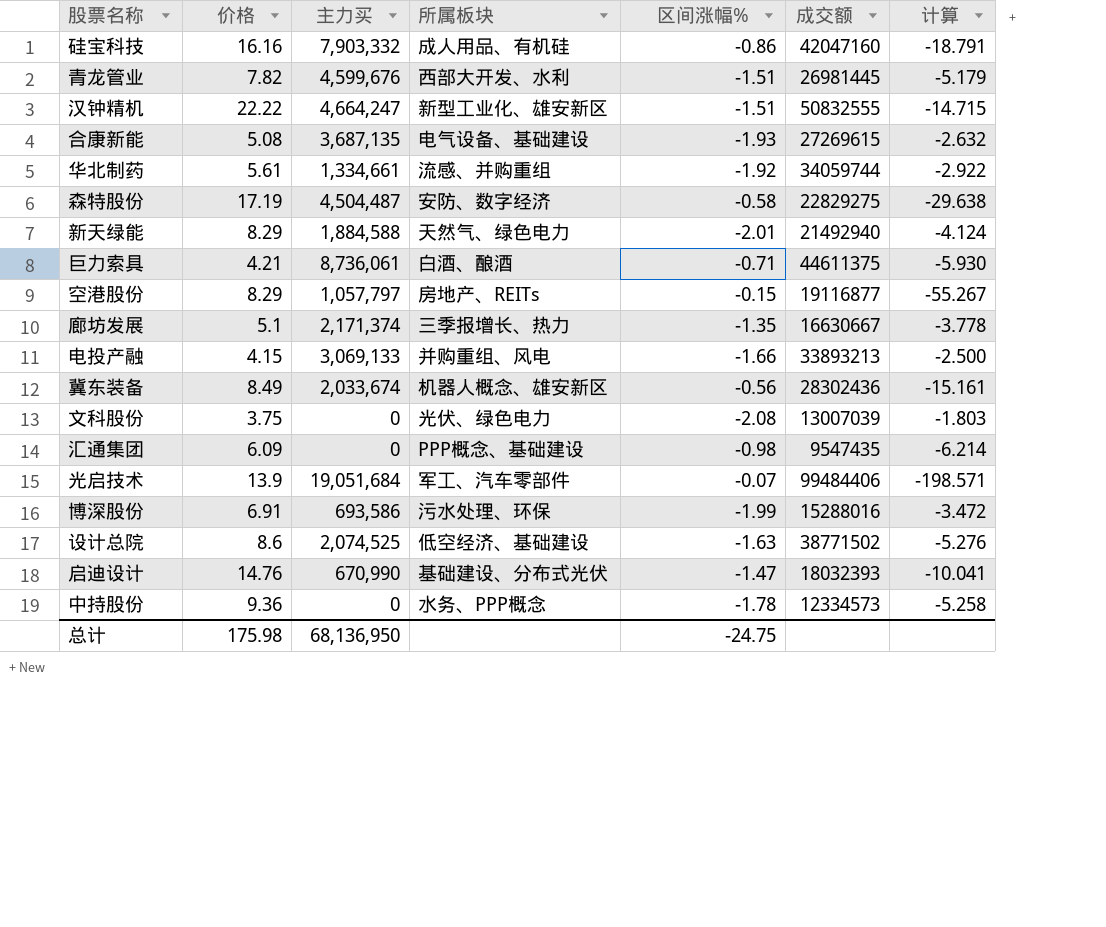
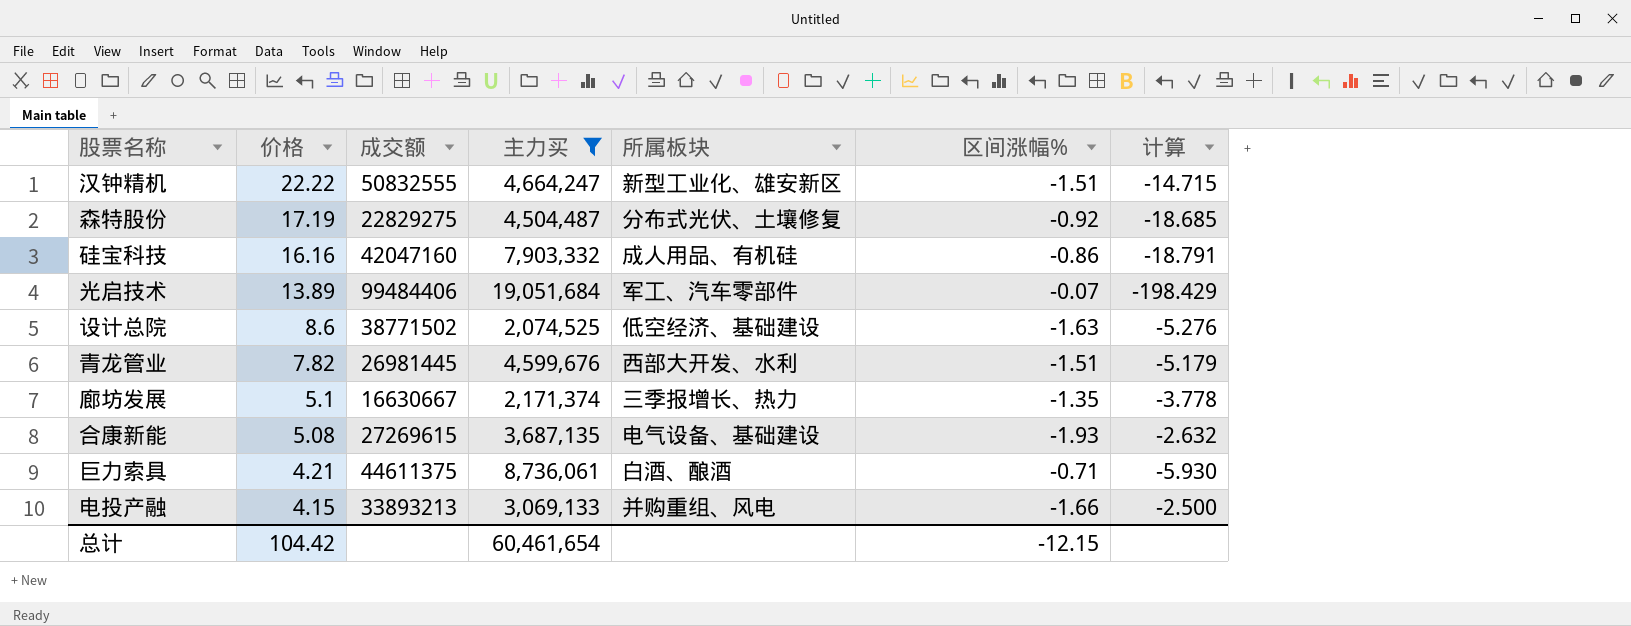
filter: none -> 主力买 >= 2,074,525
row order: none -> 价格 descending
column 成交额 | position: 6 -> 3
森特股份 | 所属板块: 安防、数字经济 -> 分布式光伏、土壤修复
森特股份 | 区间涨幅%: -0.58 -> -0.92
森特股份 | 计算: -29.638 -> -18.685
光启技术 | 价格: 13.9 -> 13.89
光启技术 | 计算: -198.571 -> -198.429
总计 | 价格: 175.98 -> 104.42
总计 | 主力买: 68,136,950 -> 60,461,654
总计 | 区间涨幅%: -24.75 -> -12.15

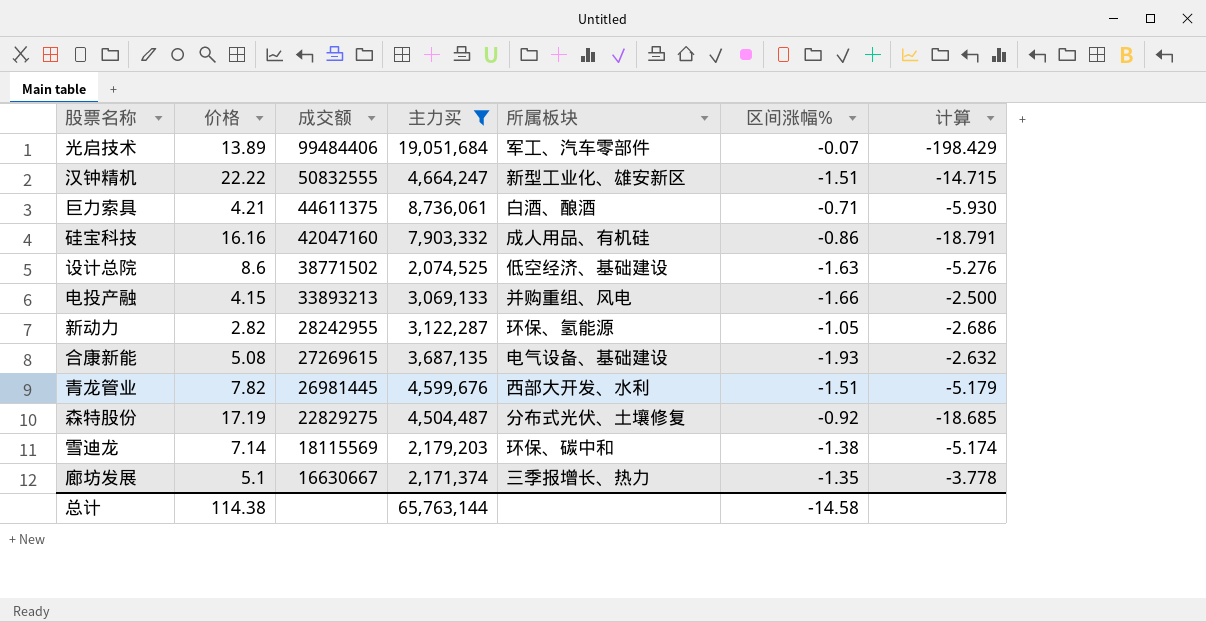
row order: 价格 descending -> 成交额 descending
row 新动力: none -> 2.82 | 28242955 | 3,122,287 | 环保、氢能源 | -1.05 | -2.686
row 雪迪龙: none -> 7.14 | 18115569 | 2,179,203 | 环保、碳中和 | -1.38 | -5.174
总计 | 价格: 104.42 -> 114.38
总计 | 主力买: 60,461,654 -> 65,763,144
总计 | 区间涨幅%: -12.15 -> -14.58

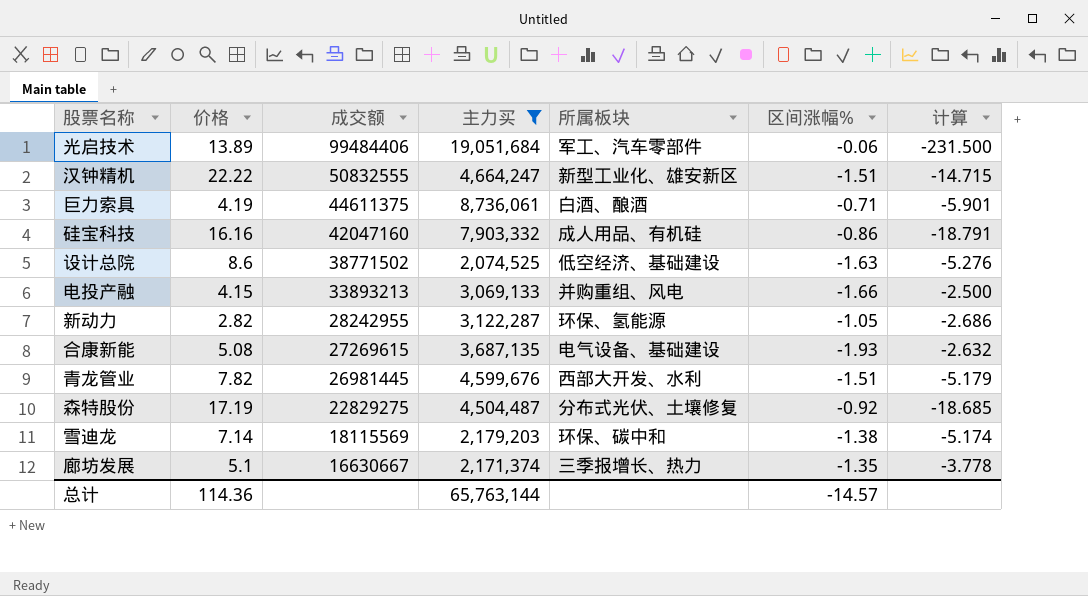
光启技术 | 区间涨幅%: -0.07 -> -0.06
光启技术 | 计算: -198.429 -> -231.500
巨力索具 | 价格: 4.21 -> 4.19
巨力索具 | 计算: -5.930 -> -5.901
总计 | 价格: 114.38 -> 114.36
总计 | 区间涨幅%: -14.58 -> -14.57

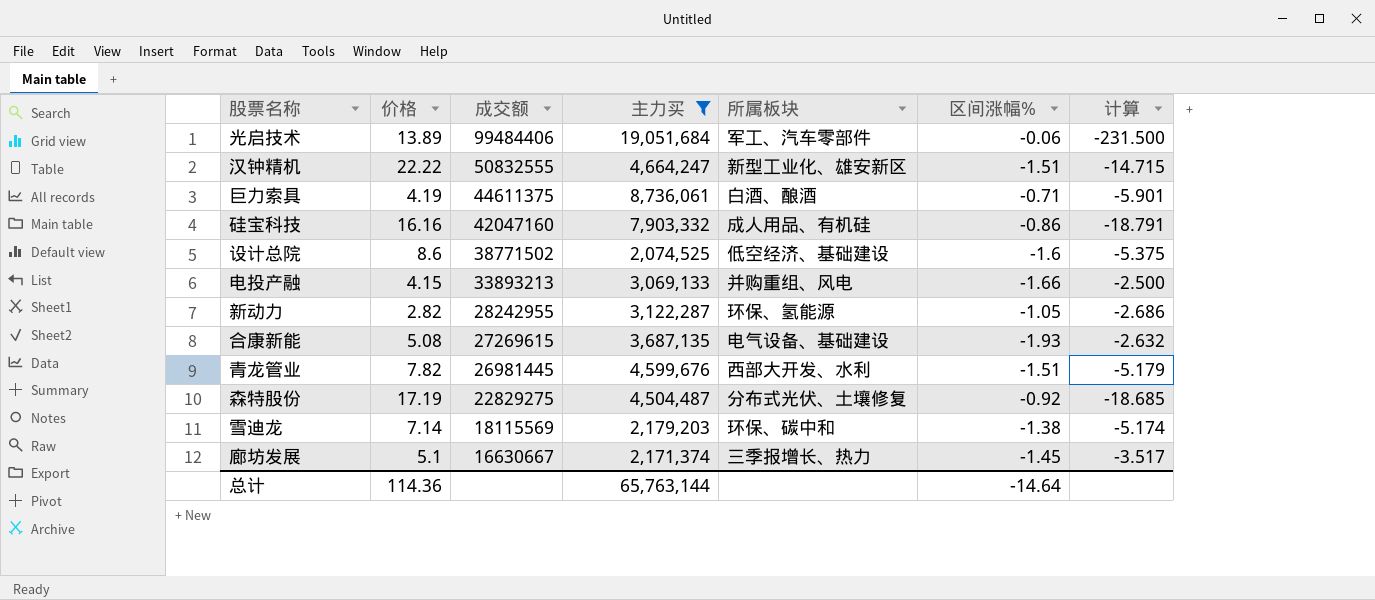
设计总院 | 区间涨幅%: -1.63 -> -1.6
设计总院 | 计算: -5.276 -> -5.375
廊坊发展 | 区间涨幅%: -1.35 -> -1.45
廊坊发展 | 计算: -3.778 -> -3.517
总计 | 区间涨幅%: -14.57 -> -14.64

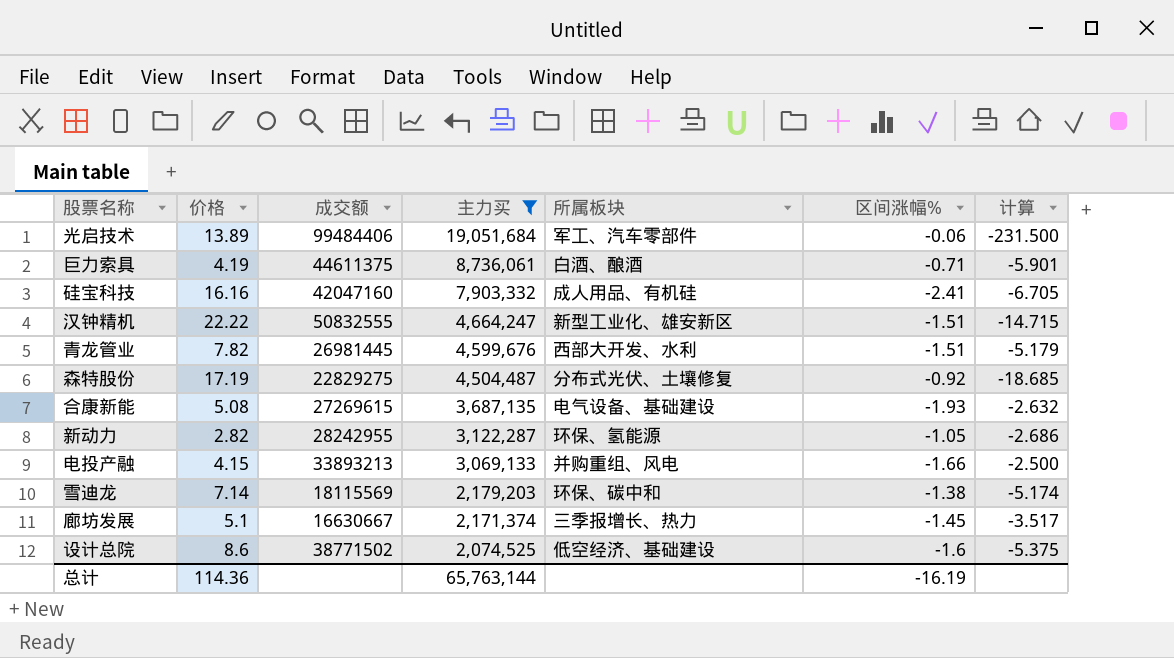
row order: 成交额 descending -> 主力买 descending
硅宝科技 | 区间涨幅%: -0.86 -> -2.41
硅宝科技 | 计算: -18.791 -> -6.705
总计 | 区间涨幅%: -14.64 -> -16.19

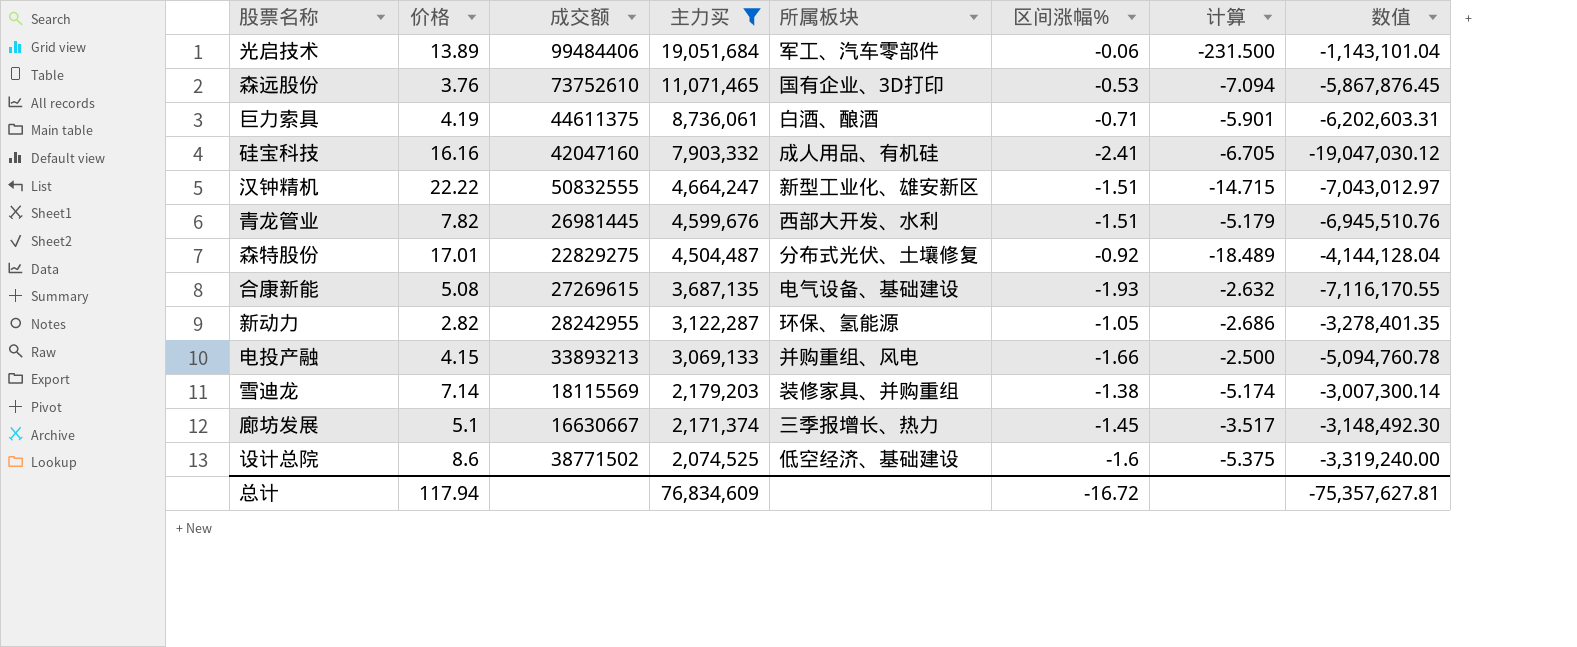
column 数值 | formula: none -> [主力买] * [区间涨幅%]
row 森远股份: none -> 3.76 | 73752610 | 11,071,465 | 国有企业、3D打印 | -0.53 | -7.094 | -5,867,876.45
森特股份 | 价格: 17.19 -> 17.01
森特股份 | 计算: -18.685 -> -18.489
雪迪龙 | 所属板块: 环保、碳中和 -> 装修家具、并购重组
总计 | 价格: 114.36 -> 117.94
总计 | 主力买: 65,763,144 -> 76,834,609
总计 | 区间涨幅%: -16.19 -> -16.72

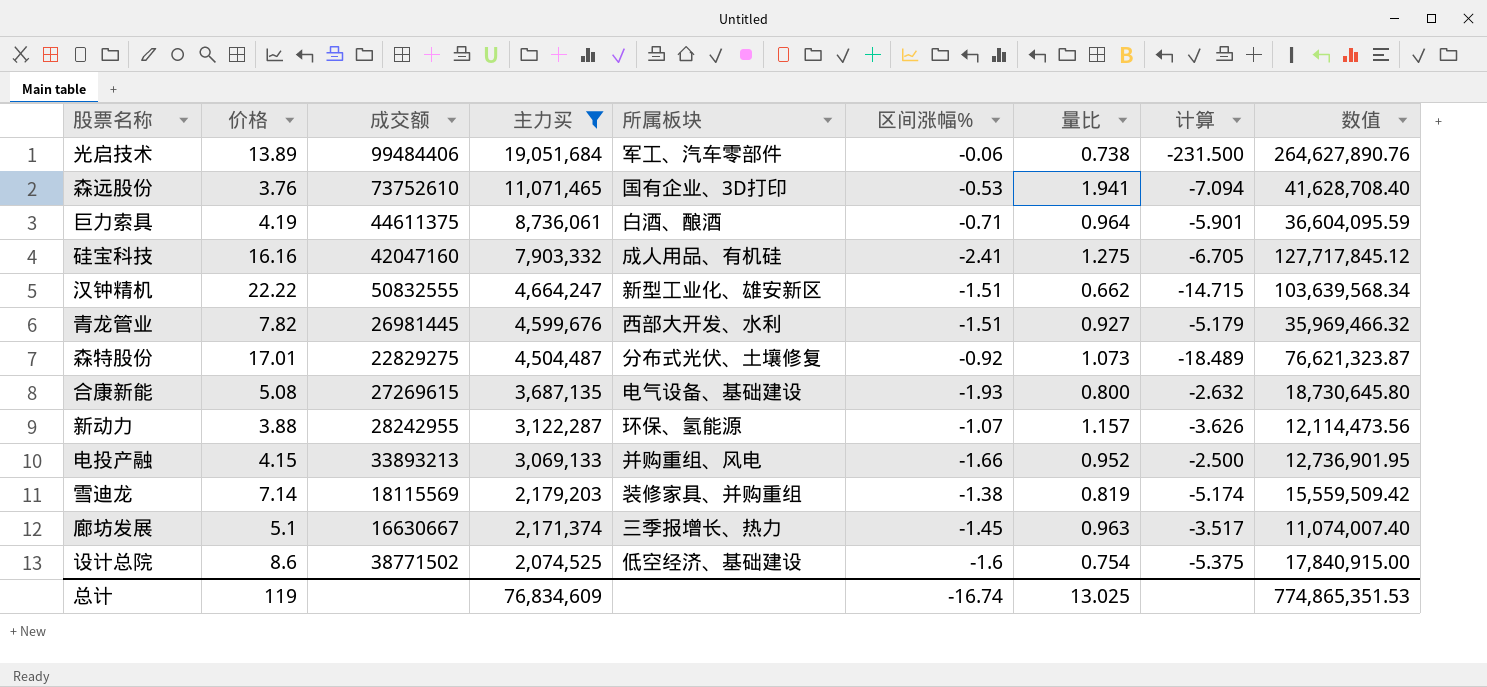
column 量比 | position: none -> 7
column 数值 | formula: [主力买] * [区间涨幅%] -> [价格] * [主力买]
新动力 | 价格: 2.82 -> 3.88
新动力 | 区间涨幅%: -1.05 -> -1.07
新动力 | 计算: -2.686 -> -3.626
总计 | 价格: 117.94 -> 119
总计 | 区间涨幅%: -16.72 -> -16.74
总计 | 数值: -75,357,627.81 -> 774,865,351.53

